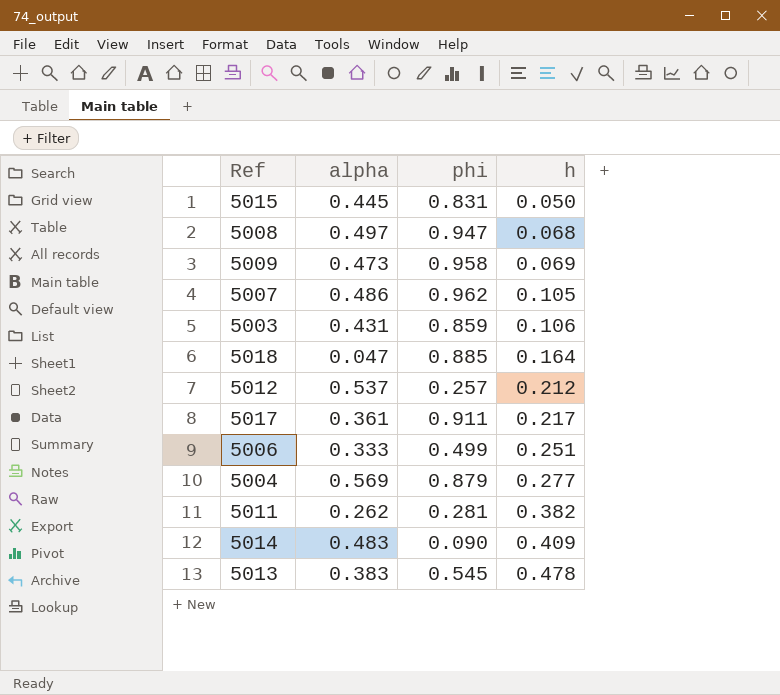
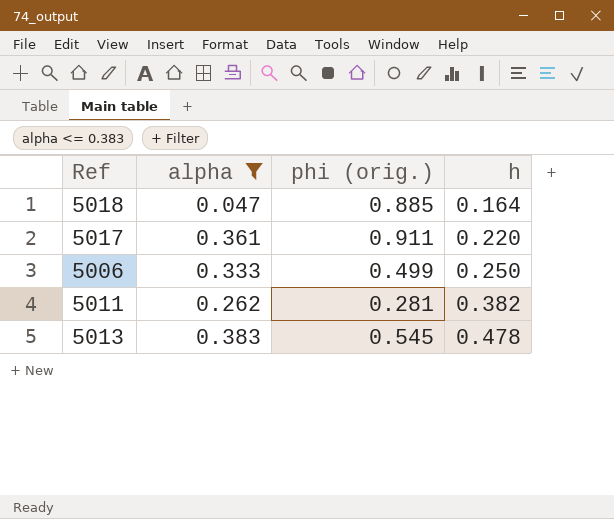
filter: none -> alpha <= 0.383
column name: phi -> phi (orig.)
5017 | h: 0.217 -> 0.220
5006 | h: 0.251 -> 0.250

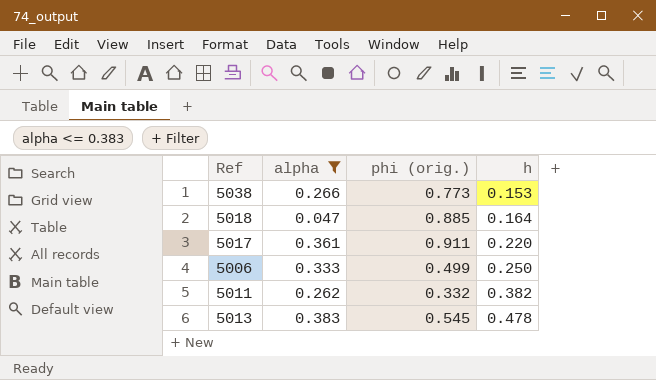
row 5038: none -> 0.266 | 0.773 | 0.153
5011 | phi (orig.): 0.281 -> 0.332

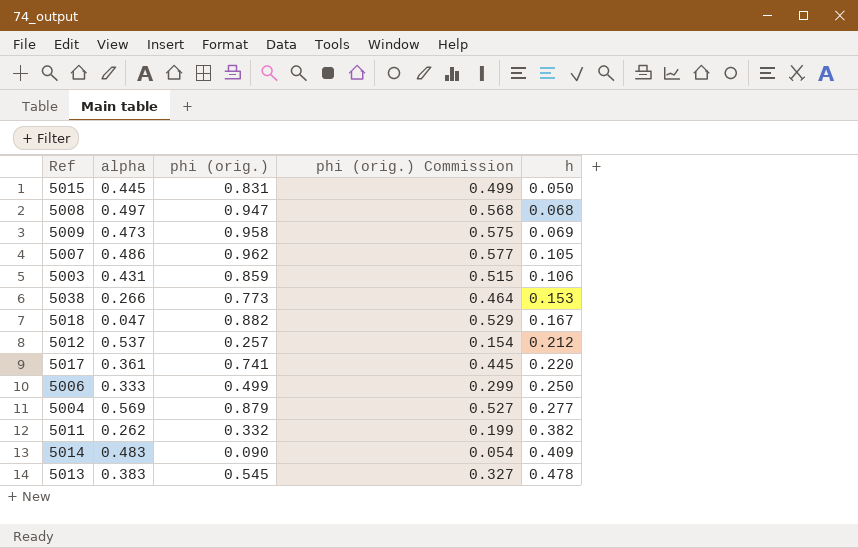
filter: alpha <= 0.383 -> none
column phi (orig.) Commission | formula: none -> [phi (orig.)] * 0.6
5018 | phi (orig.): 0.885 -> 0.882
5018 | h: 0.164 -> 0.167
5017 | phi (orig.): 0.911 -> 0.741

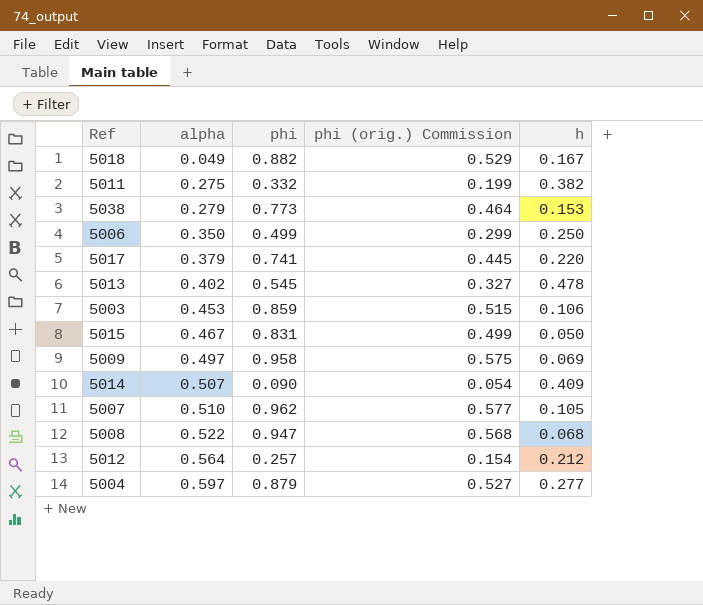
row order: h ascending -> alpha ascending
column name: phi (orig.) -> phi
5018 | alpha: 0.047 -> 0.049
5011 | alpha: 0.262 -> 0.275
5038 | alpha: 0.266 -> 0.279
5006 | alpha: 0.333 -> 0.350
5017 | alpha: 0.361 -> 0.379
5013 | alpha: 0.383 -> 0.402
5003 | alpha: 0.431 -> 0.453
5015 | alpha: 0.445 -> 0.467
5009 | alpha: 0.473 -> 0.497
5014 | alpha: 0.483 -> 0.507
5007 | alpha: 0.486 -> 0.510
5008 | alpha: 0.497 -> 0.522
5012 | alpha: 0.537 -> 0.564
5004 | alpha: 0.569 -> 0.597

